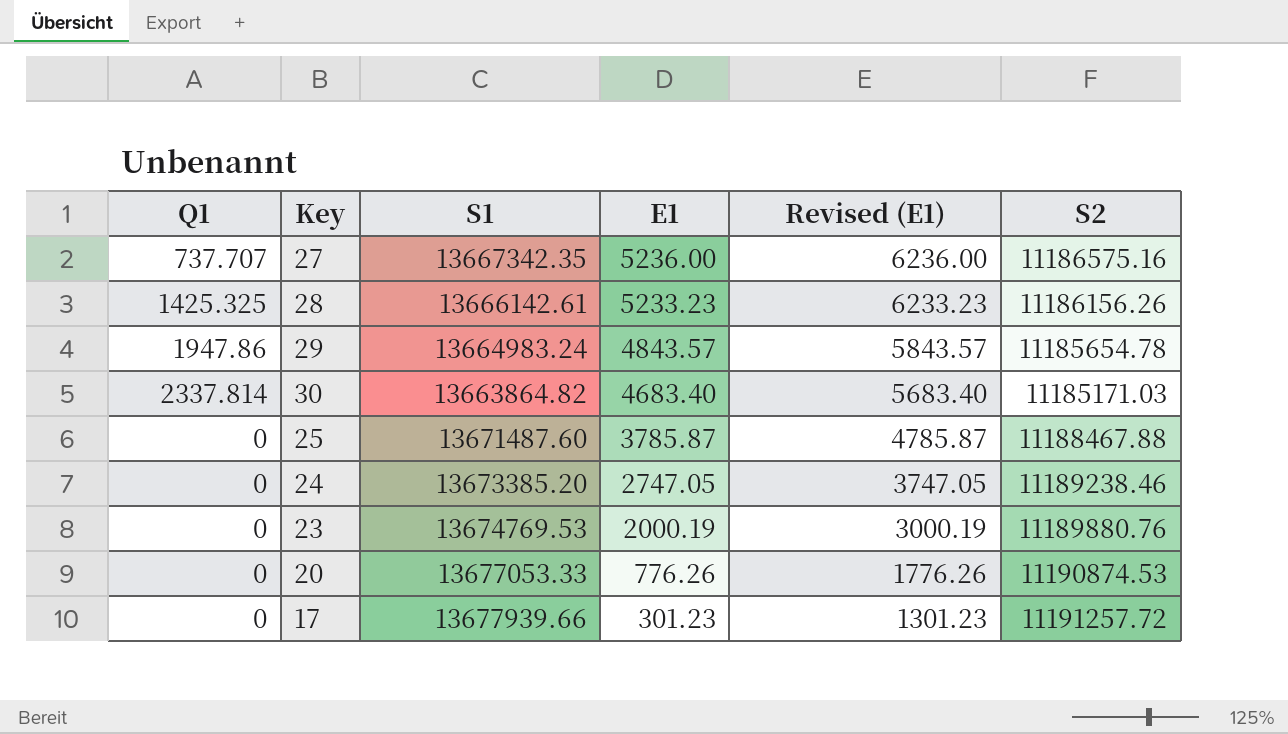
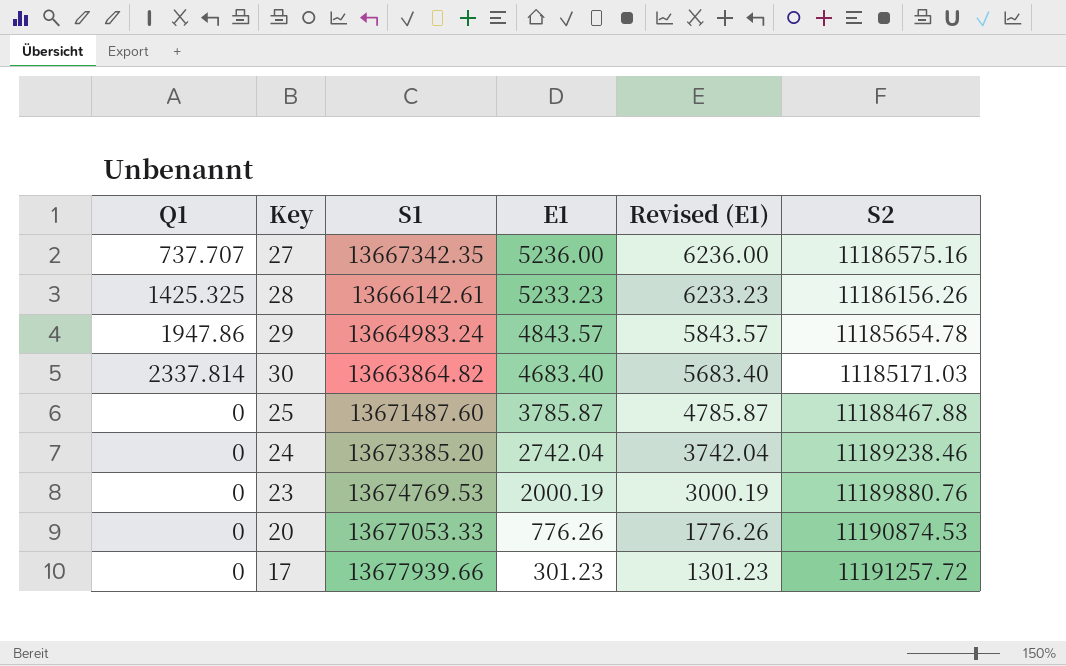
24 | E1: 2747.05 -> 2742.04
24 | Revised (E1): 3747.05 -> 3742.04

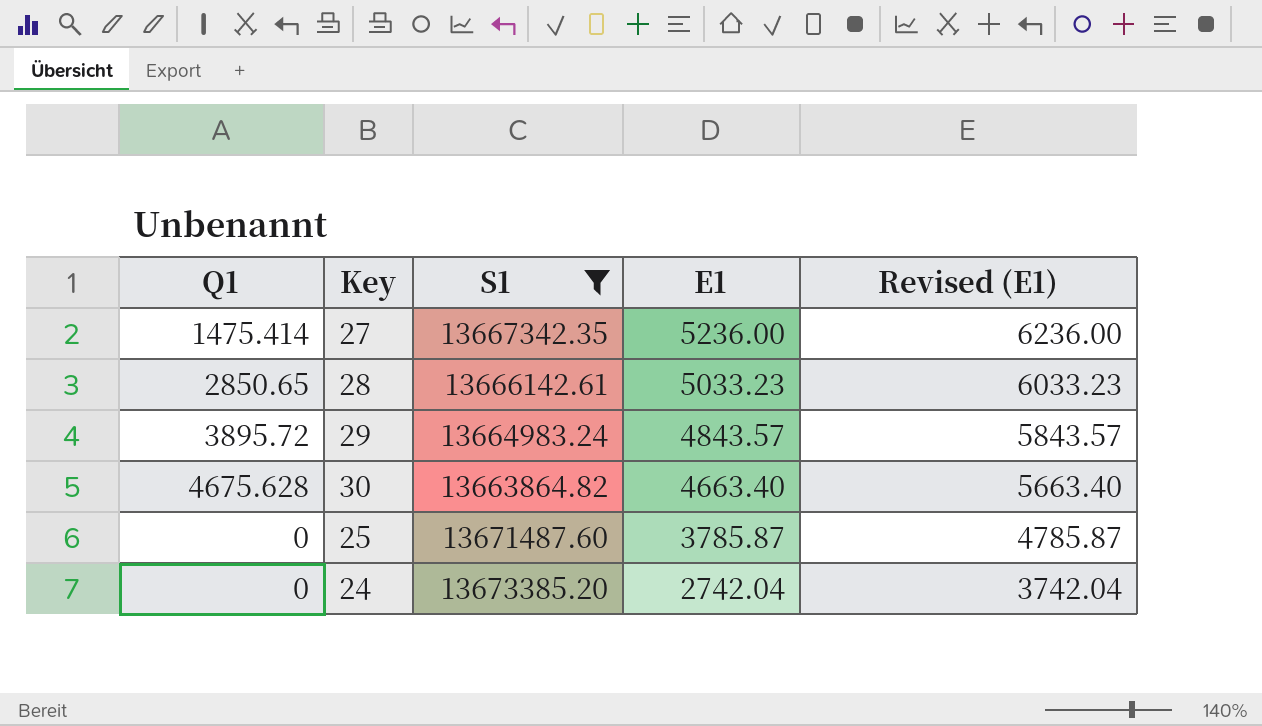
filter: none -> S1 <= 13673385.20
column S2 | position: 6 -> none
27 | Q1: 737.707 -> 1475.414
28 | Q1: 1425.325 -> 2850.65
28 | E1: 5233.23 -> 5033.23
28 | Revised (E1): 6233.23 -> 6033.23
29 | Q1: 1947.86 -> 3895.72
30 | Q1: 2337.814 -> 4675.628
30 | E1: 4683.40 -> 4663.40
30 | Revised (E1): 5683.40 -> 5663.40

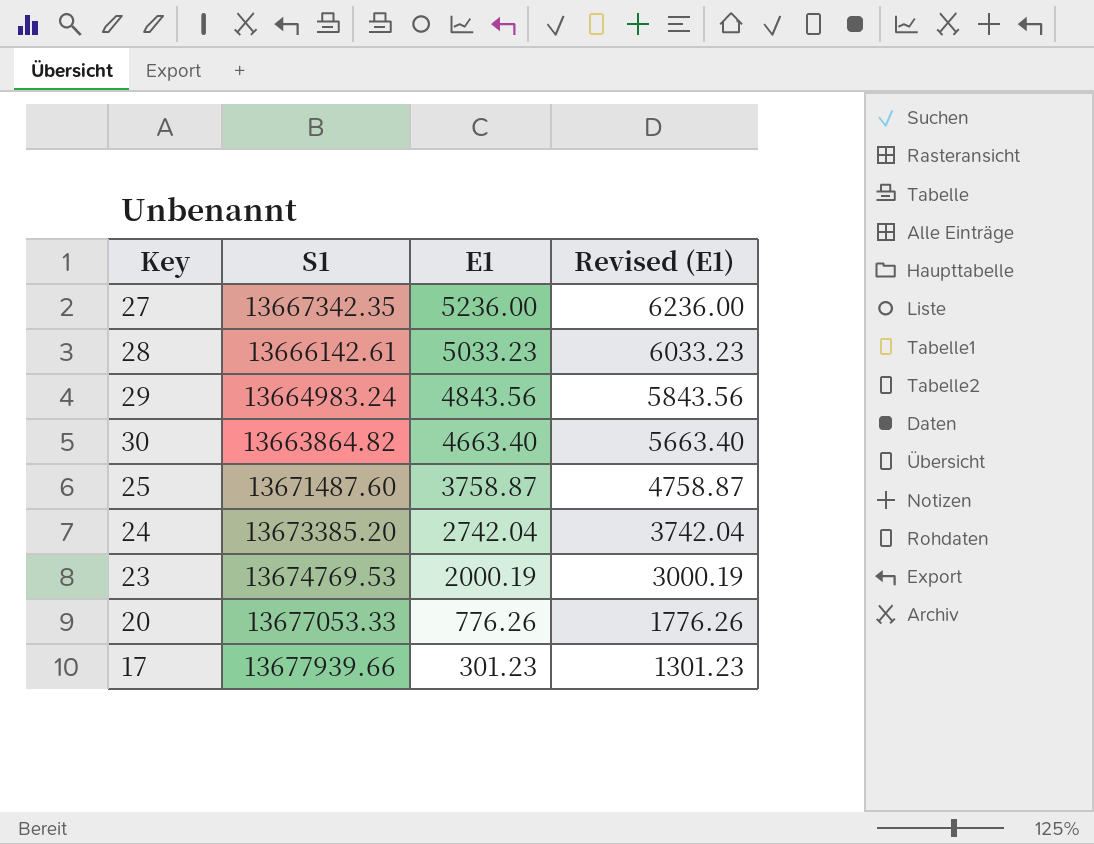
filter: S1 <= 13673385.20 -> none
column Q1 | position: 1 -> none
29 | E1: 4843.57 -> 4843.56
29 | Revised (E1): 5843.57 -> 5843.56
25 | E1: 3785.87 -> 3758.87
25 | Revised (E1): 4785.87 -> 4758.87

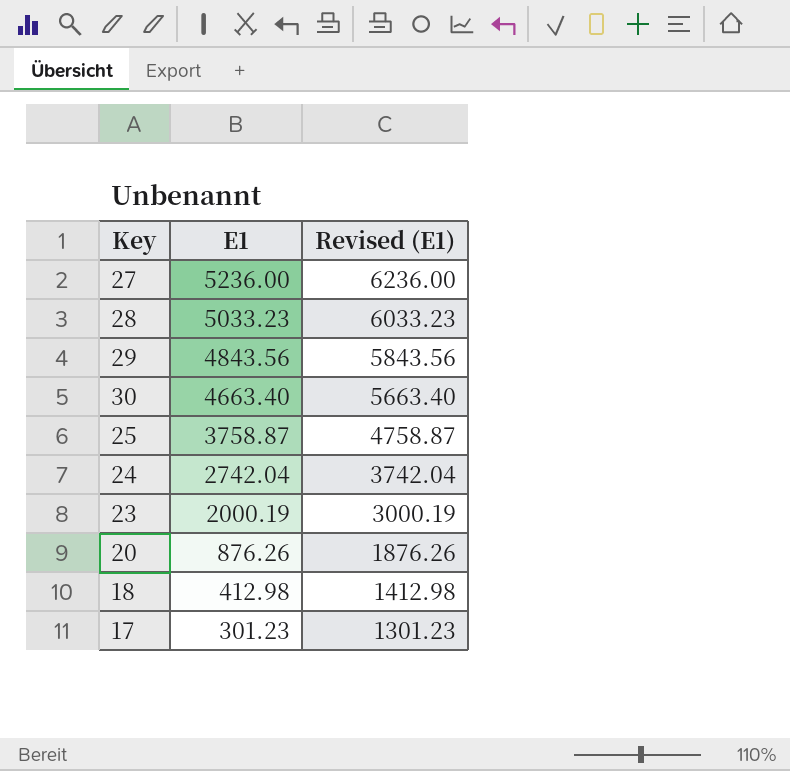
column S1 | position: 2 -> none
20 | E1: 776.26 -> 876.26
20 | Revised (E1): 1776.26 -> 1876.26
row 18: none -> 412.98 | 1412.98

